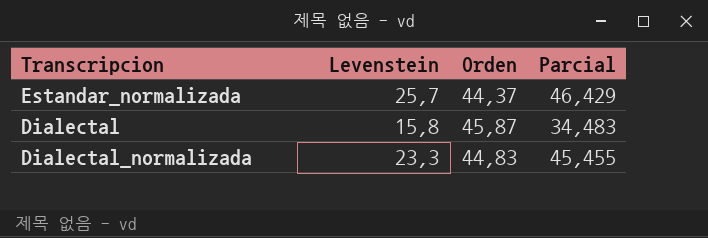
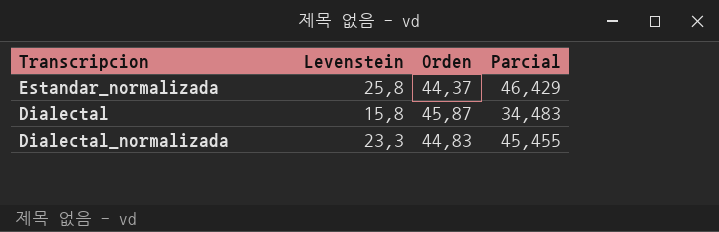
Estandar_normalizada | Levenstein: 25,7 -> 25,8

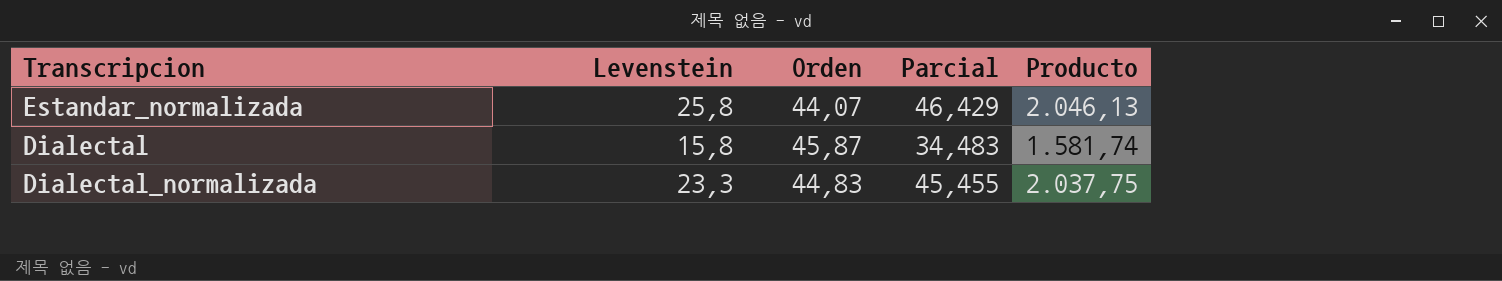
column Producto | formula: none -> [Orden] * [Parcial]
Estandar_normalizada | Orden: 44,37 -> 44,07

